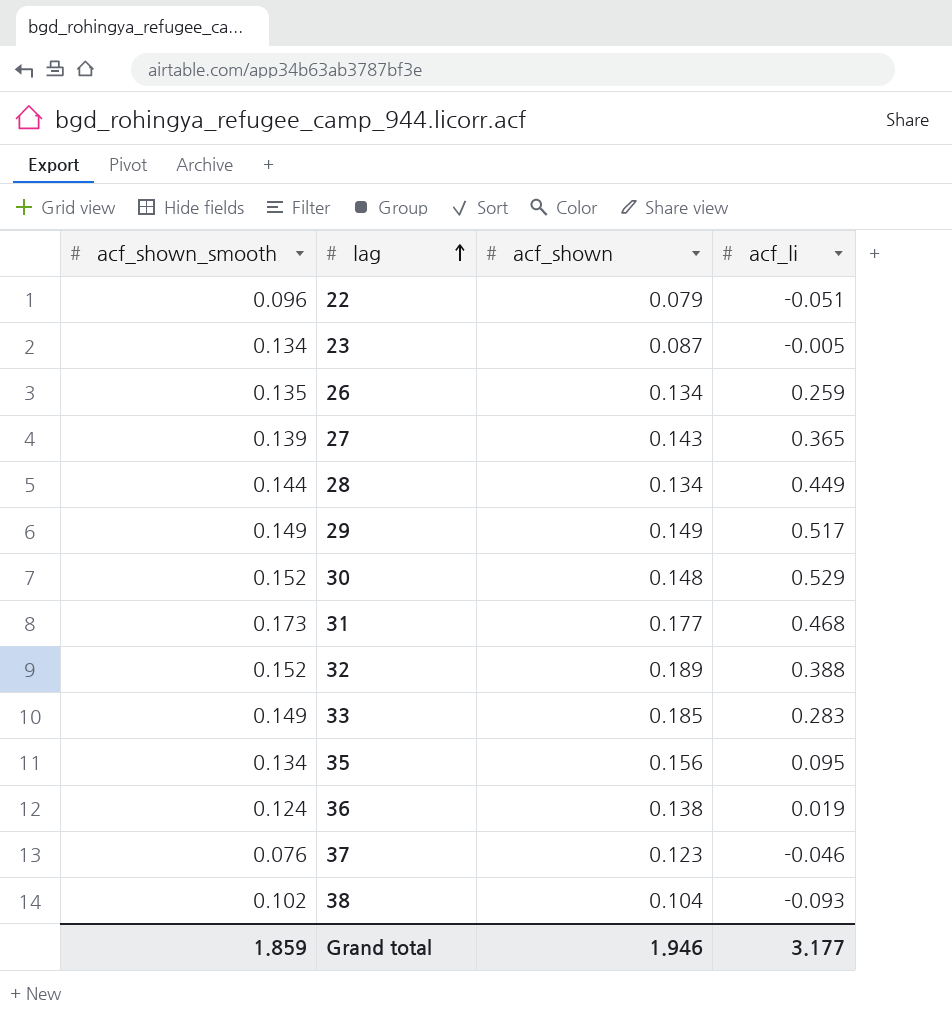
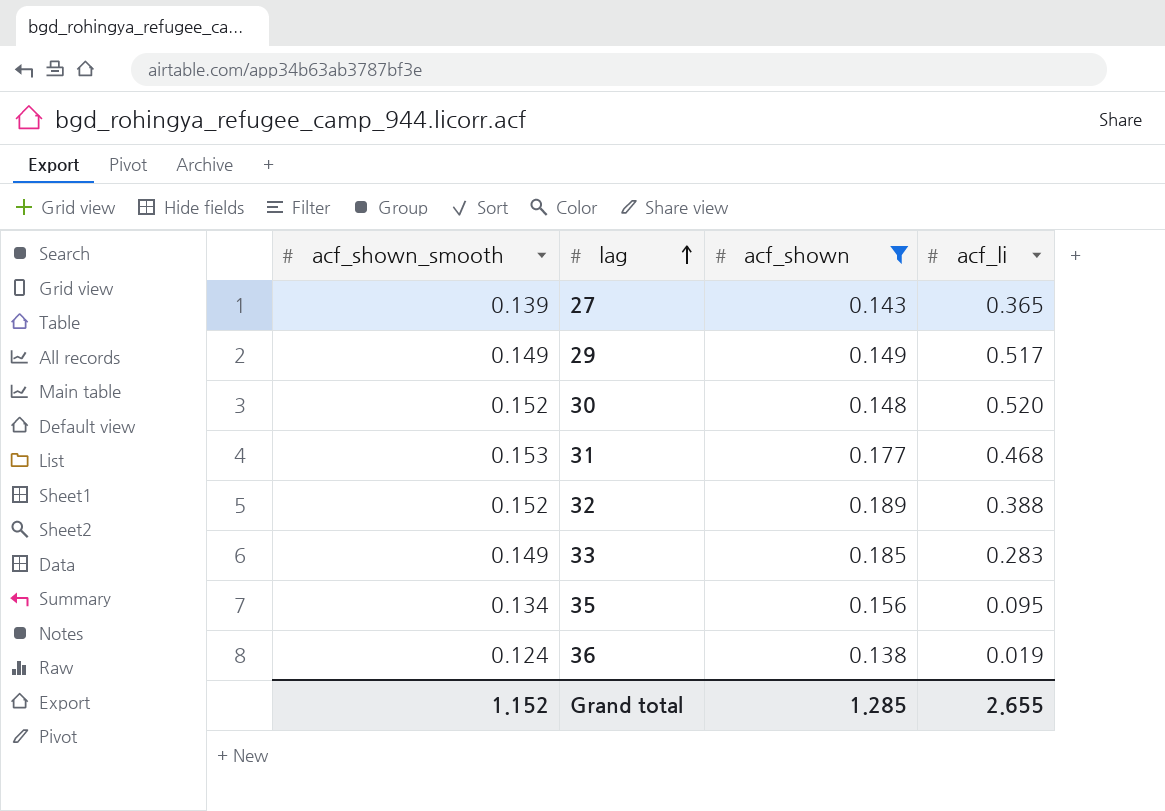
filter: none -> acf_shown >= 0.138
30 | acf_li: 0.529 -> 0.520
31 | acf_shown_smooth: 0.173 -> 0.153
Grand total | acf_shown_smooth: 1.859 -> 1.152
Grand total | acf_shown: 1.946 -> 1.285
Grand total | acf_li: 3.177 -> 2.655

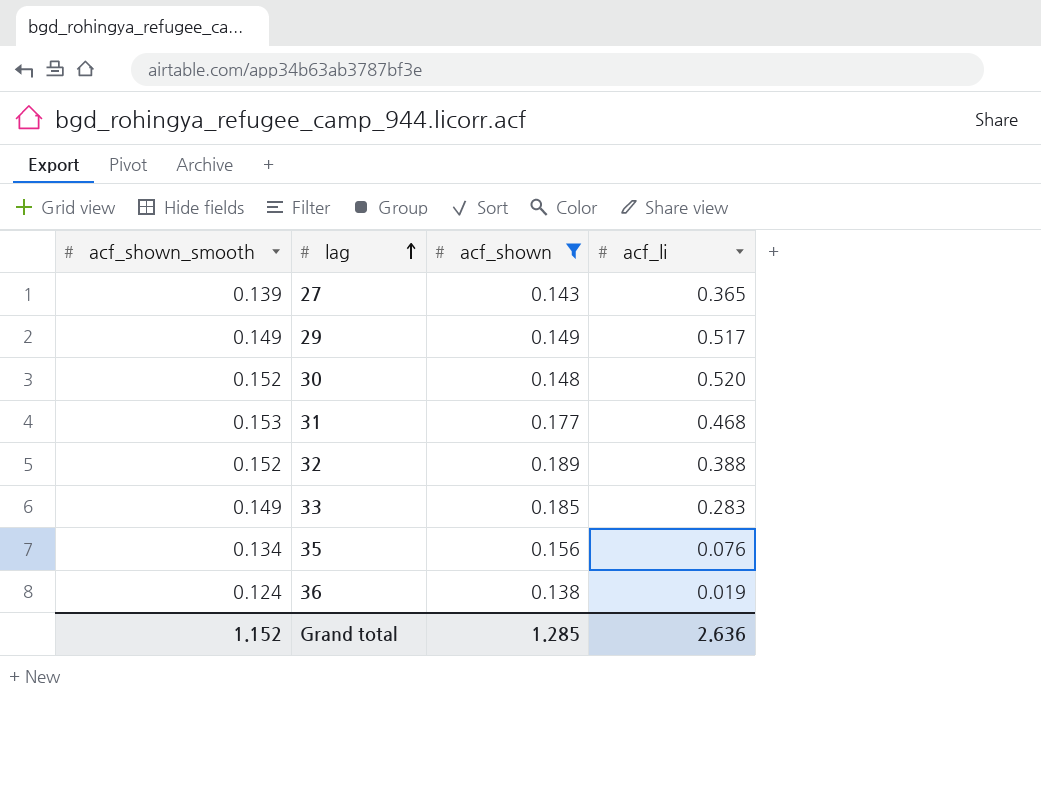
35 | acf_li: 0.095 -> 0.076
Grand total | acf_li: 2.655 -> 2.636

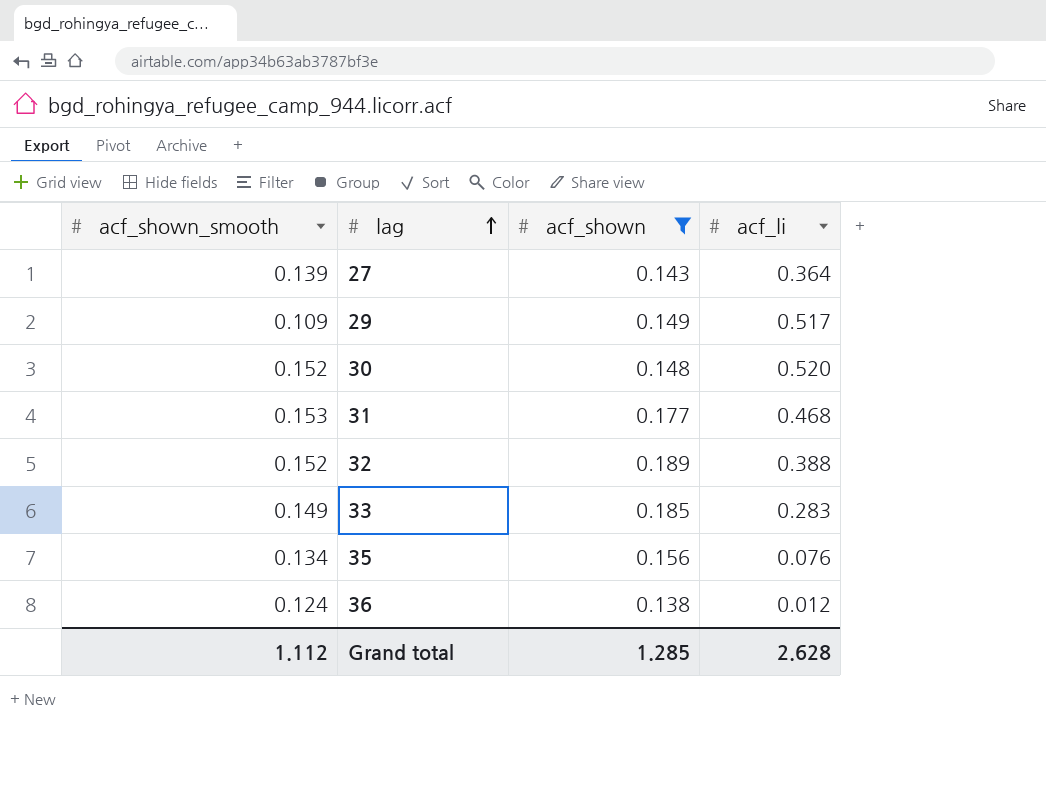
27 | acf_li: 0.365 -> 0.364
29 | acf_shown_smooth: 0.149 -> 0.109
36 | acf_li: 0.019 -> 0.012
Grand total | acf_shown_smooth: 1.152 -> 1.112
Grand total | acf_li: 2.636 -> 2.628

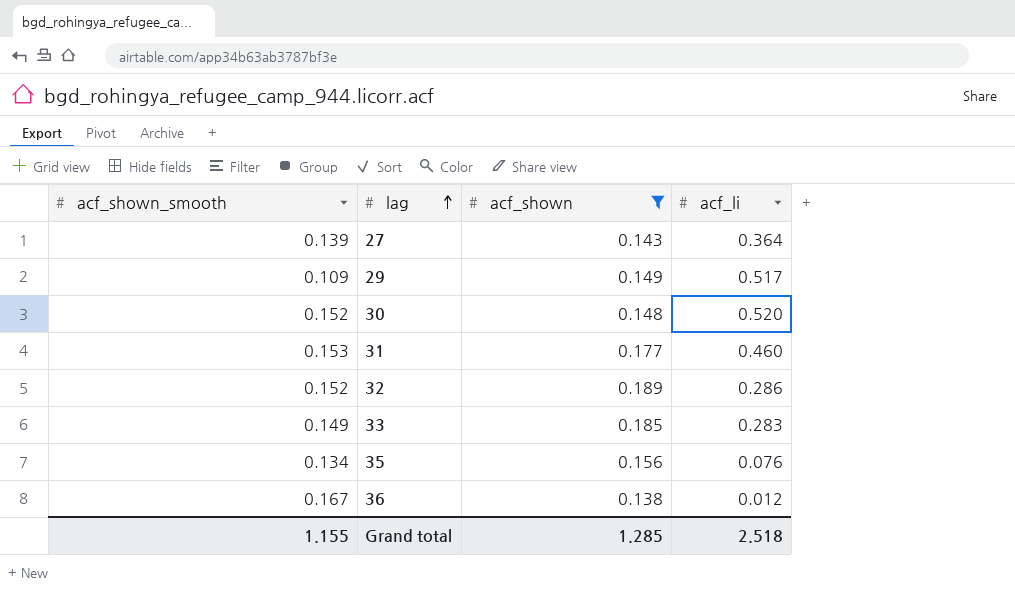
31 | acf_li: 0.468 -> 0.460
32 | acf_li: 0.388 -> 0.286
36 | acf_shown_smooth: 0.124 -> 0.167
Grand total | acf_shown_smooth: 1.112 -> 1.155
Grand total | acf_li: 2.628 -> 2.518

